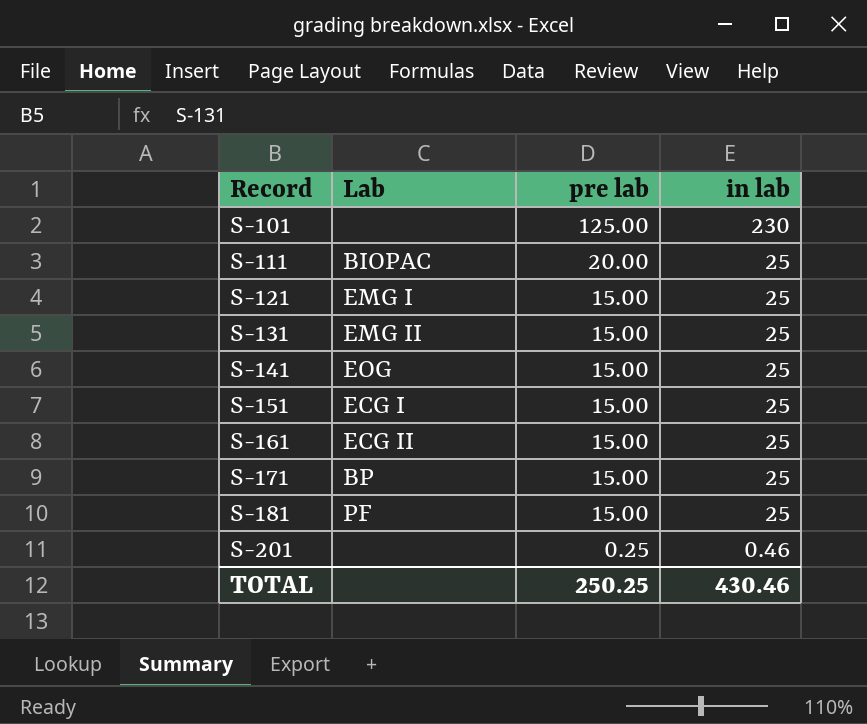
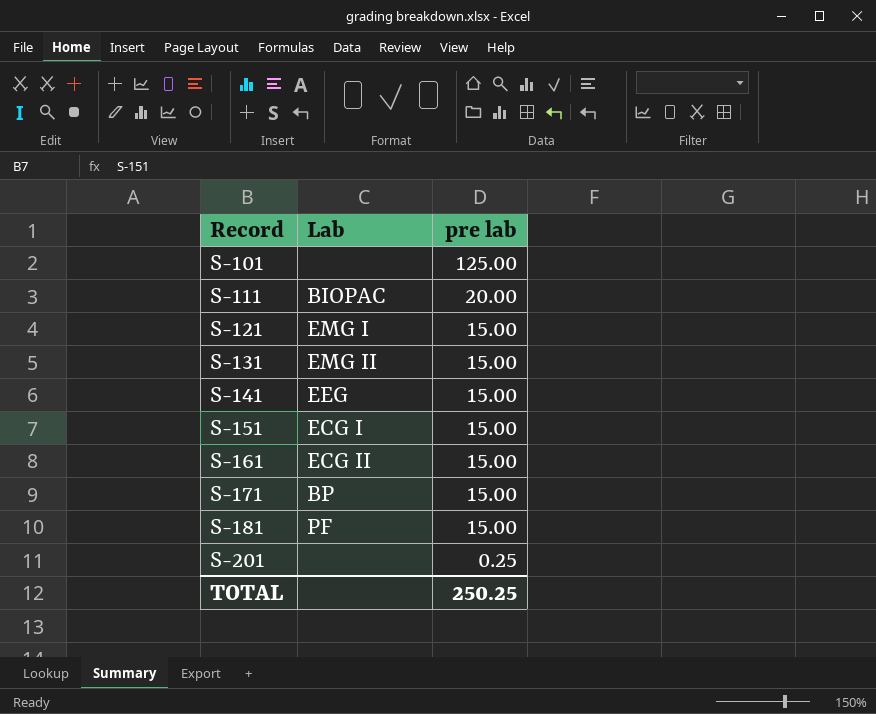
column in lab | position: 4 -> none
S-141 | Lab: EOG -> EEG

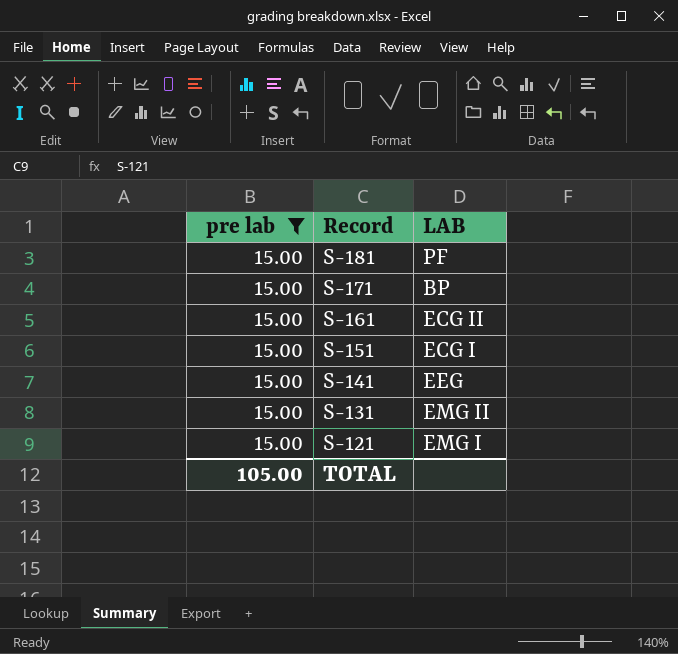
filter: none -> pre lab = 15.00
row order: Record ascending -> Record descending
column pre lab | position: 3 -> 1
column name: Lab -> LAB
TOTAL | pre lab: 250.25 -> 105.00

